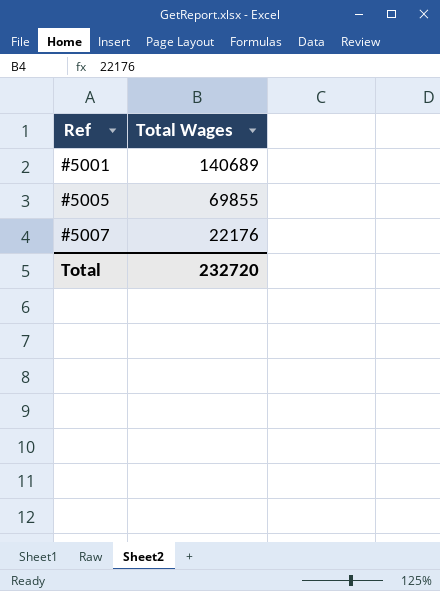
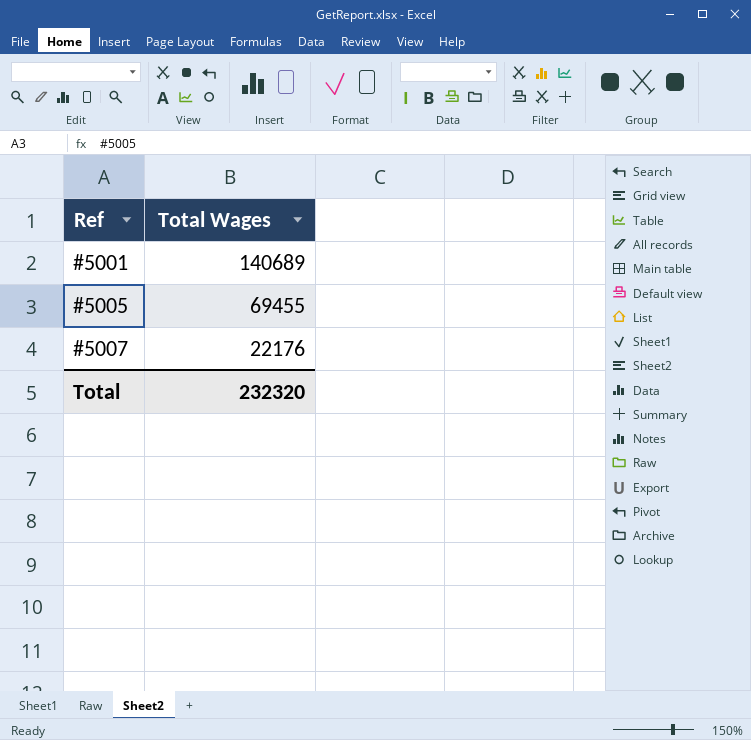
#5005 | Total Wages: 69855 -> 69455
Total | Total Wages: 232720 -> 232320

